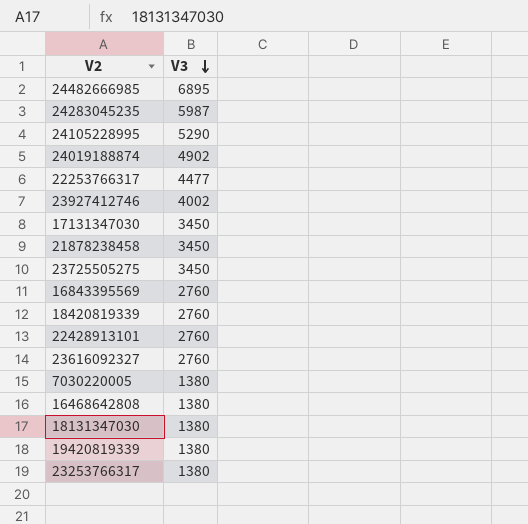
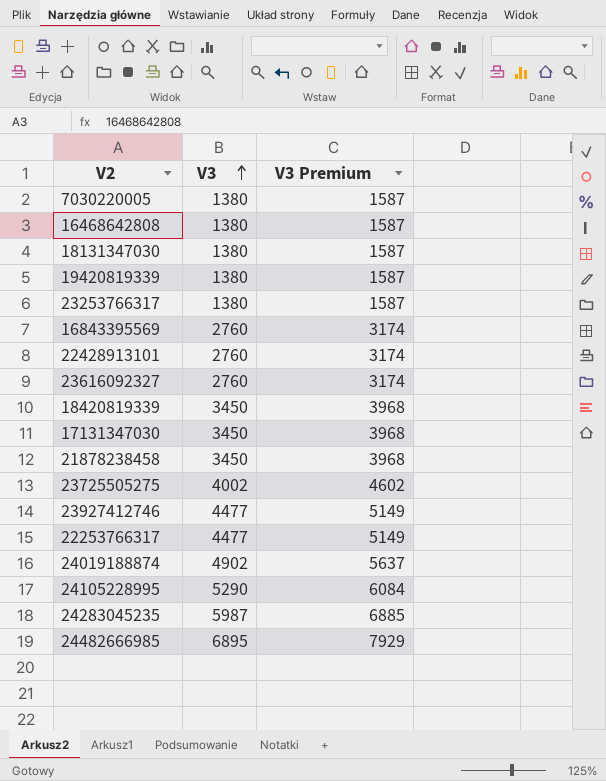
row order: V3 descending -> V3 ascending
column V3 Premium | formula: none -> [V3] * 1.15
18420819339 | V3: 2760 -> 3450
23725505275 | V3: 3450 -> 4002
23927412746 | V3: 4002 -> 4477

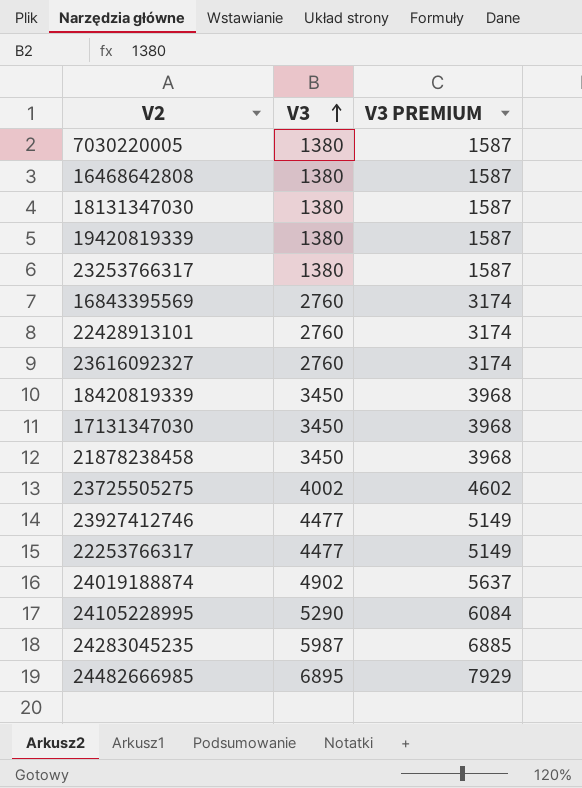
column name: V3 Premium -> V3 PREMIUM

